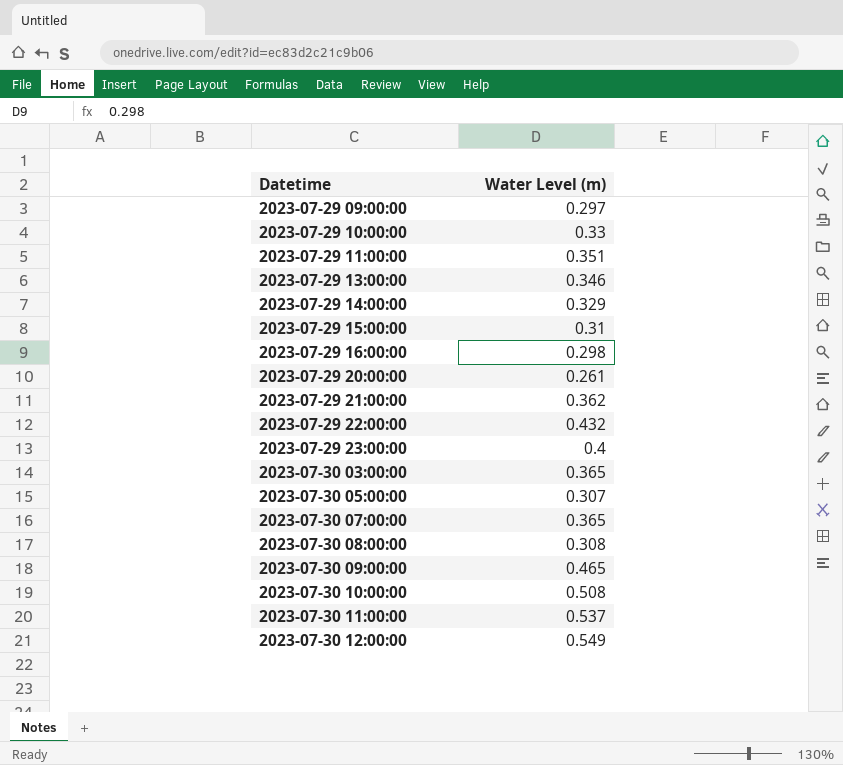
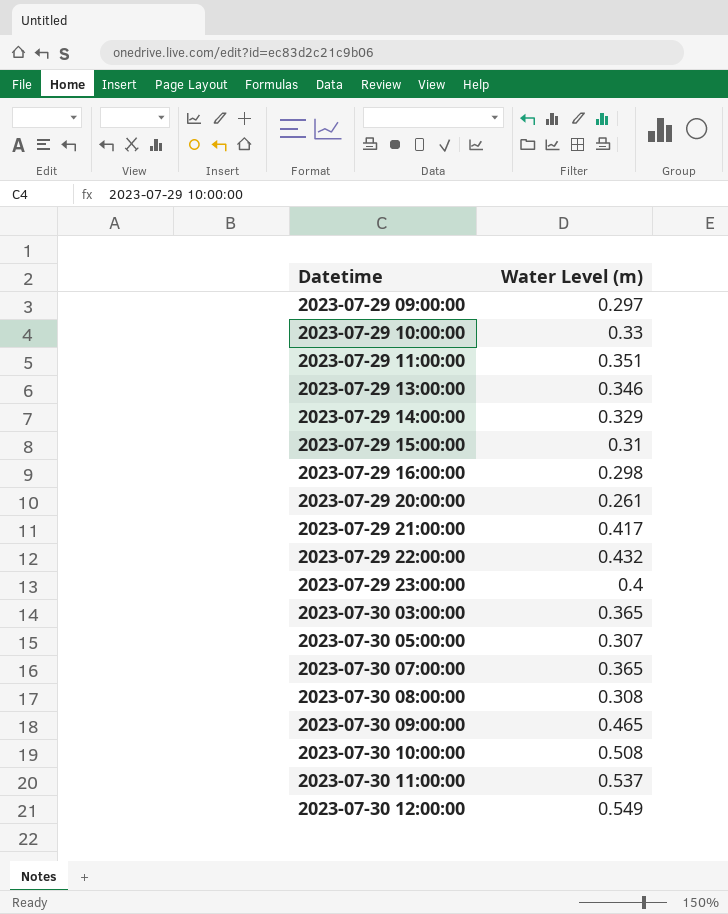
2023-07-29 21:00:00 | Water Level (m): 0.362 -> 0.417

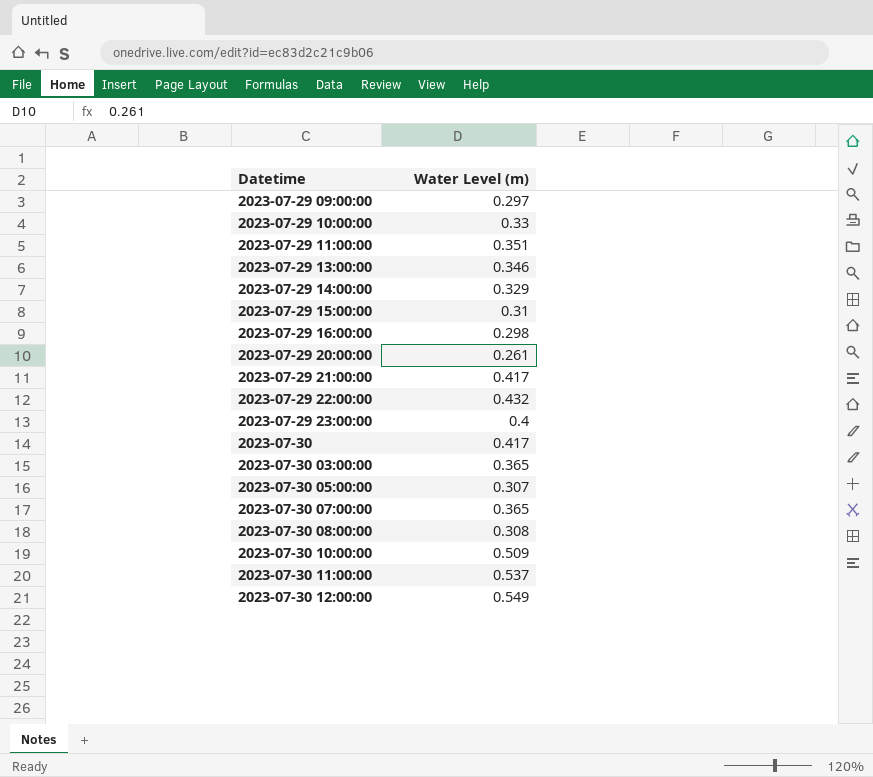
row 2023-07-30 09:00:00: 0.465 -> none
row 2023-07-30: none -> 0.417
2023-07-30 10:00:00 | Water Level (m): 0.508 -> 0.509

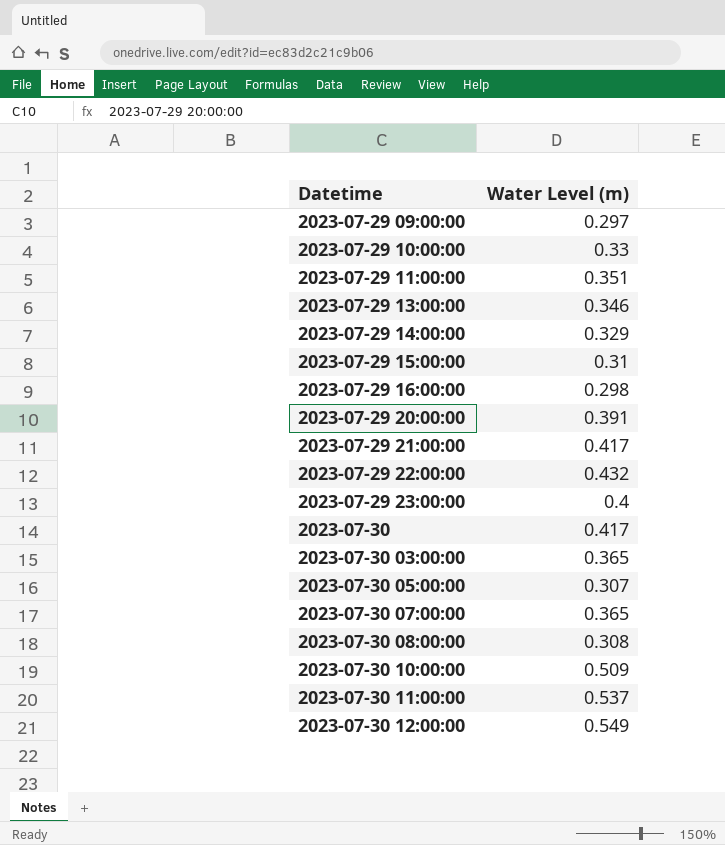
2023-07-29 20:00:00 | Water Level (m): 0.261 -> 0.391

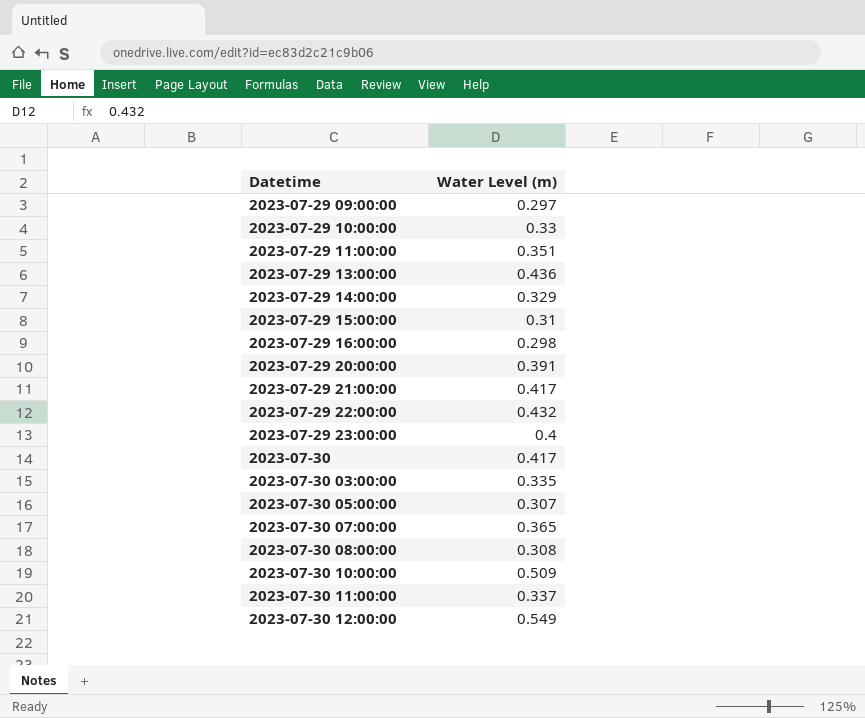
2023-07-29 13:00:00 | Water Level (m): 0.346 -> 0.436
2023-07-30 03:00:00 | Water Level (m): 0.365 -> 0.335
2023-07-30 11:00:00 | Water Level (m): 0.537 -> 0.337

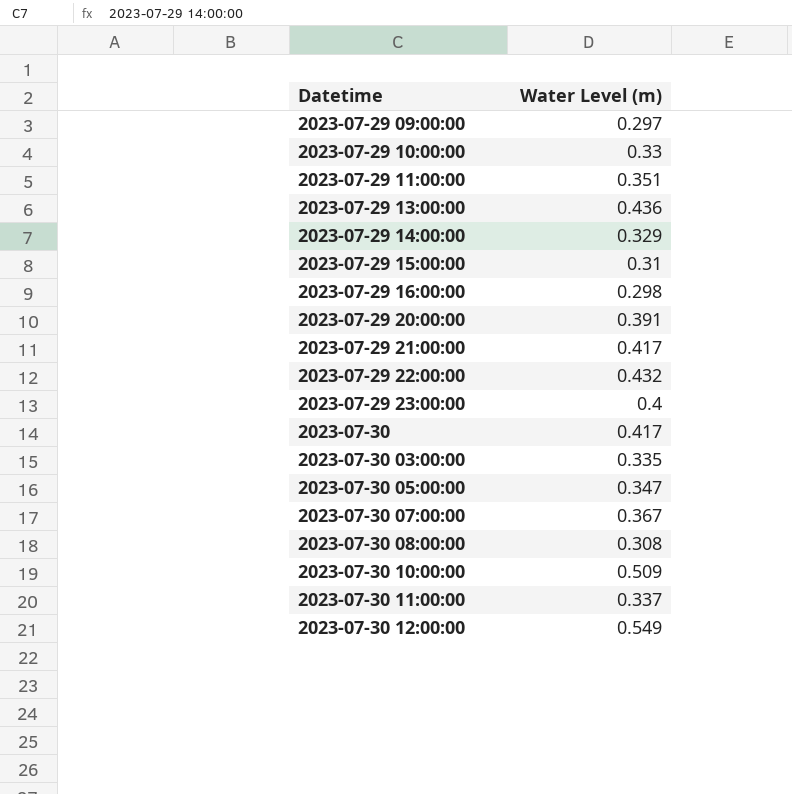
2023-07-30 05:00:00 | Water Level (m): 0.307 -> 0.347
2023-07-30 07:00:00 | Water Level (m): 0.365 -> 0.367

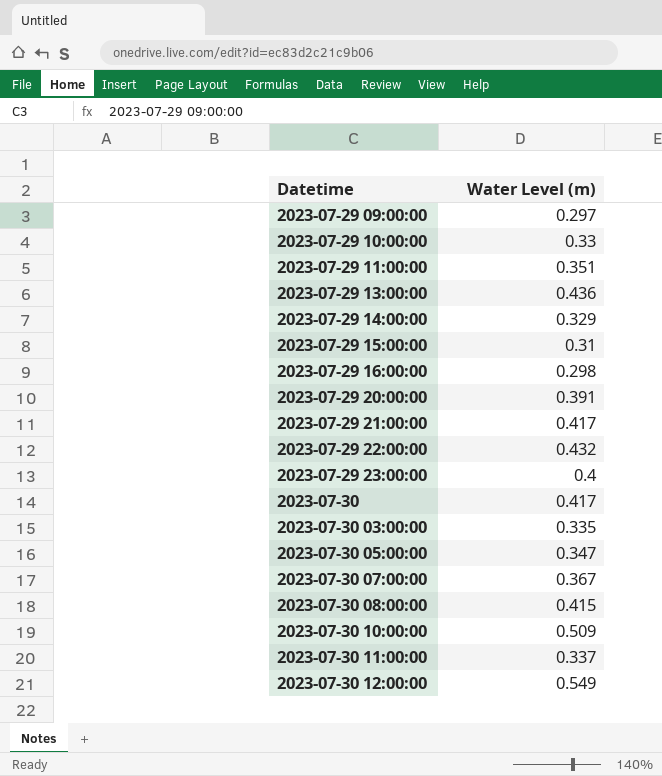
2023-07-30 08:00:00 | Water Level (m): 0.308 -> 0.415

